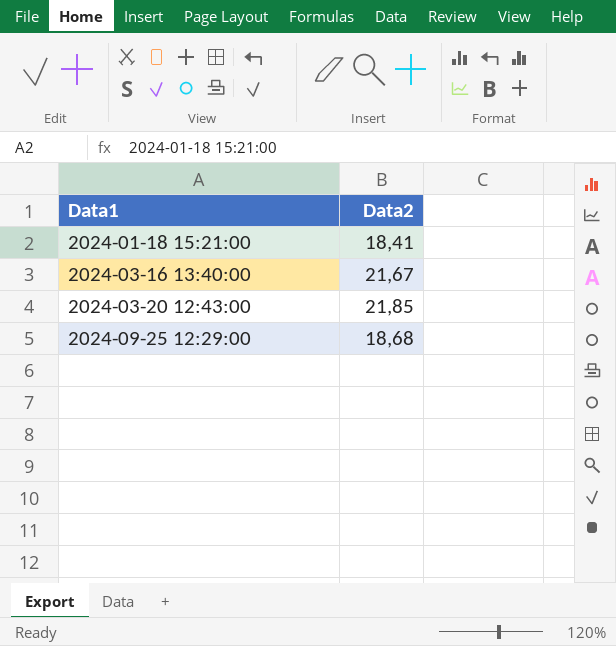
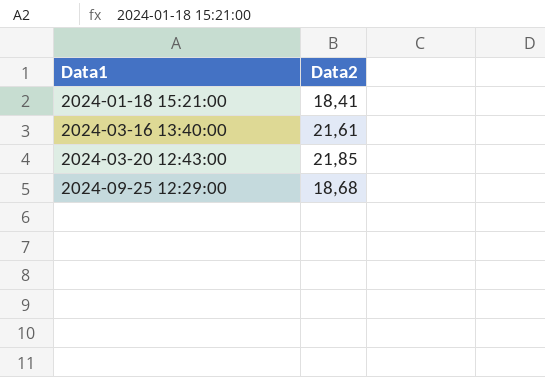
2024-03-16 13:40:00 | Data2: 21,67 -> 21,61

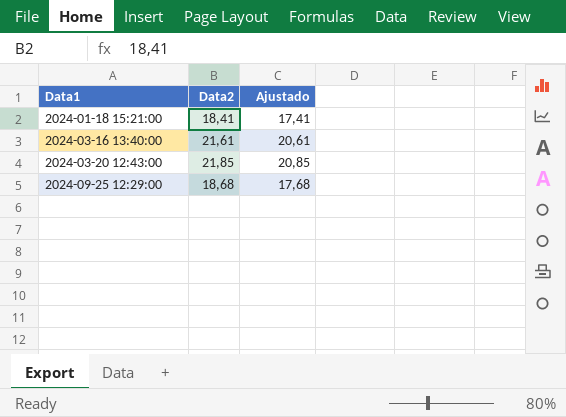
column Ajustado | formula: none -> [Data2] - 1

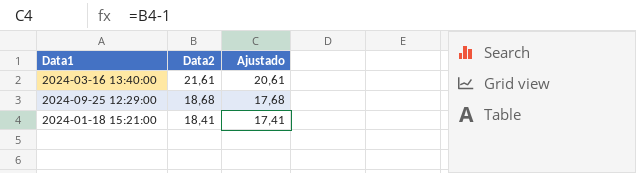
row order: Data1 ascending -> Data2 descending
row 2024-03-20 12:43:00: 21,85 | 20,85 -> none

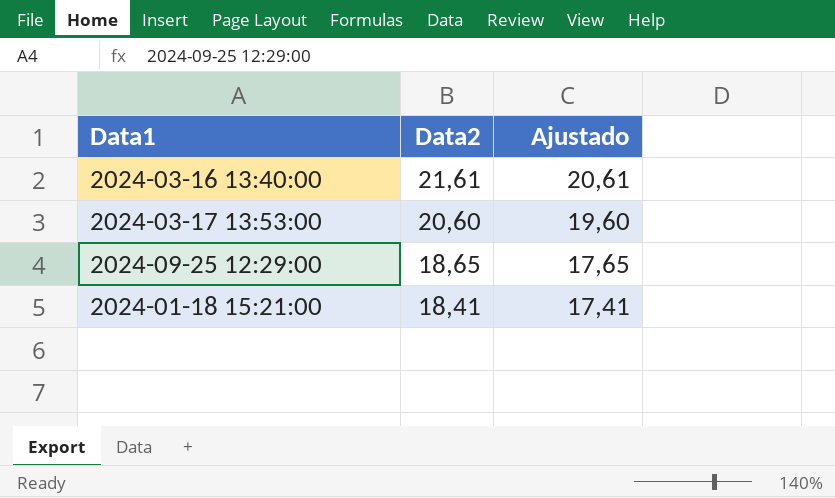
row 2024-03-17 13:53:00: none -> 20,60 | 19,60
2024-09-25 12:29:00 | Data2: 18,68 -> 18,65
2024-09-25 12:29:00 | Ajustado: 17,68 -> 17,65

